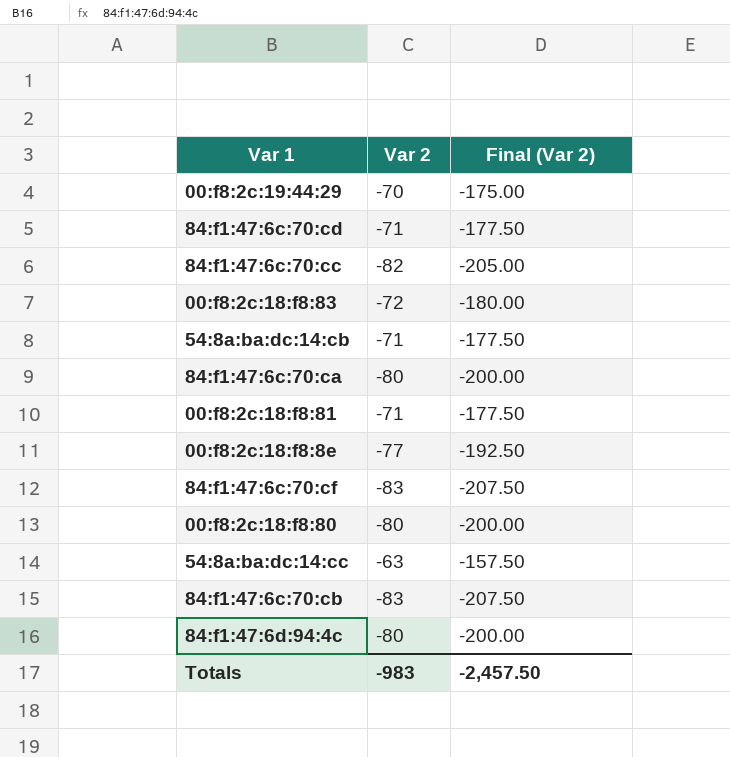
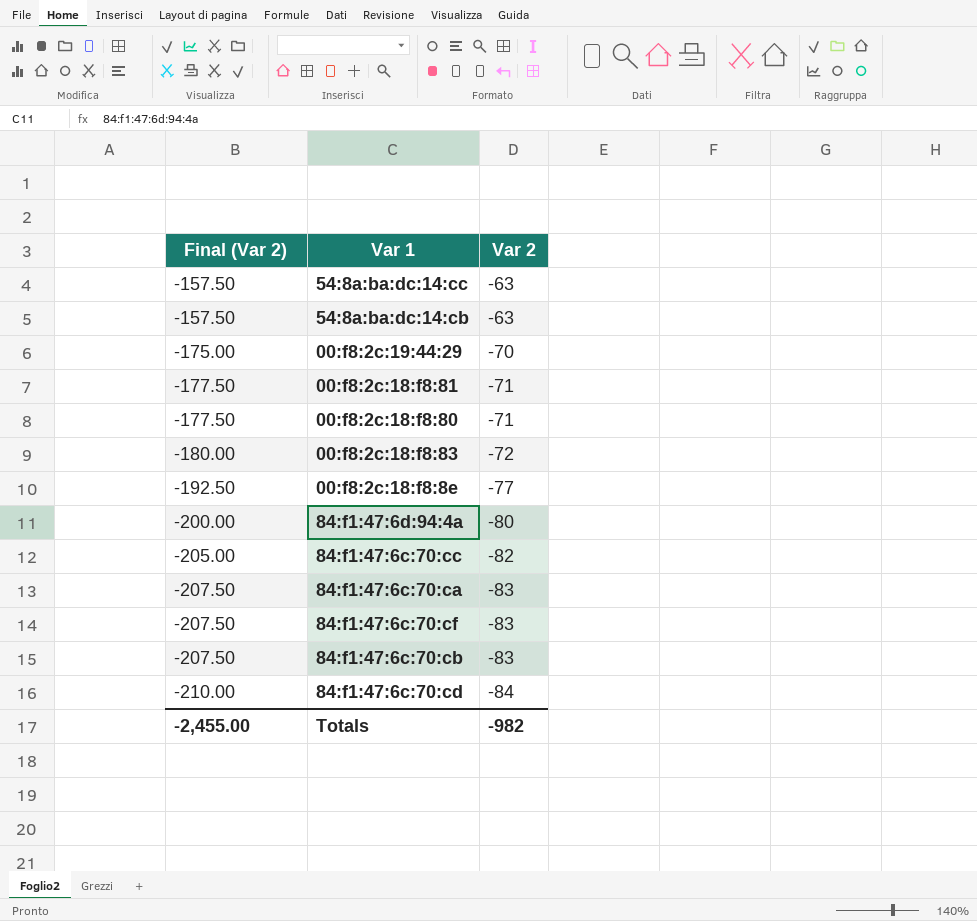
row order: none -> Final (Var 2) descending
column Final (Var 2) | position: 3 -> 1
row 84:f1:47:6d:94:4c: -80 | -200.00 -> none
54:8a:ba:dc:14:cb | Final (Var 2): -177.50 -> -157.50
54:8a:ba:dc:14:cb | Var 2: -71 -> -63
00:f8:2c:18:f8:80 | Final (Var 2): -200.00 -> -177.50
00:f8:2c:18:f8:80 | Var 2: -80 -> -71
row 84:f1:47:6d:94:4a: none -> -200.00 | -80
84:f1:47:6c:70:ca | Final (Var 2): -200.00 -> -207.50
84:f1:47:6c:70:ca | Var 2: -80 -> -83
84:f1:47:6c:70:cd | Final (Var 2): -177.50 -> -210.00
84:f1:47:6c:70:cd | Var 2: -71 -> -84
Totals | Final (Var 2): -2,457.50 -> -2,455.00
Totals | Var 2: -983 -> -982

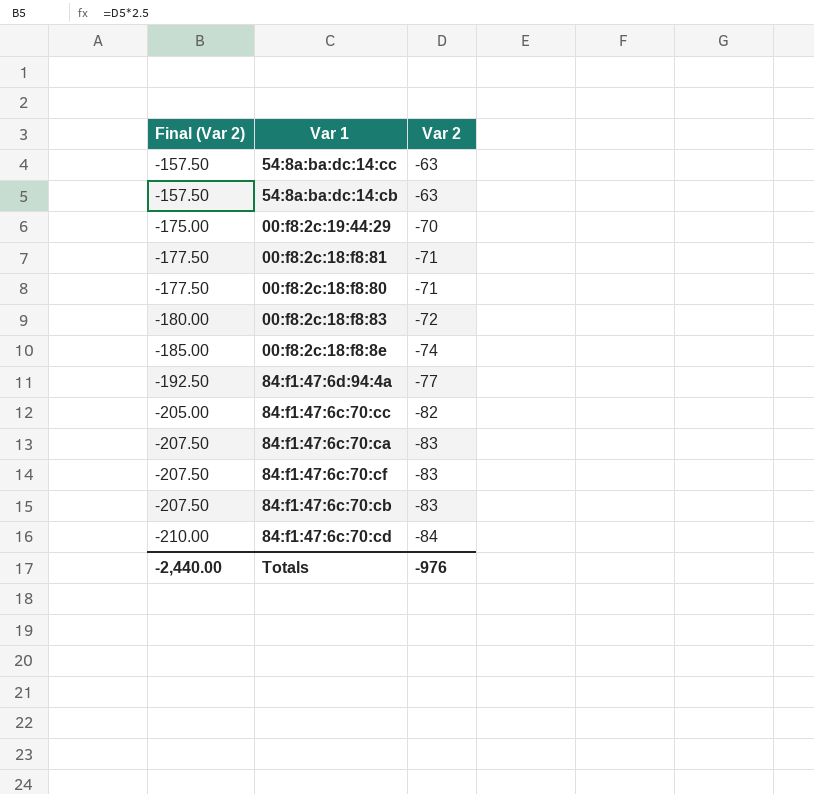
00:f8:2c:18:f8:8e | Final (Var 2): -192.50 -> -185.00
00:f8:2c:18:f8:8e | Var 2: -77 -> -74
84:f1:47:6d:94:4a | Final (Var 2): -200.00 -> -192.50
84:f1:47:6d:94:4a | Var 2: -80 -> -77
Totals | Final (Var 2): -2,455.00 -> -2,440.00
Totals | Var 2: -982 -> -976

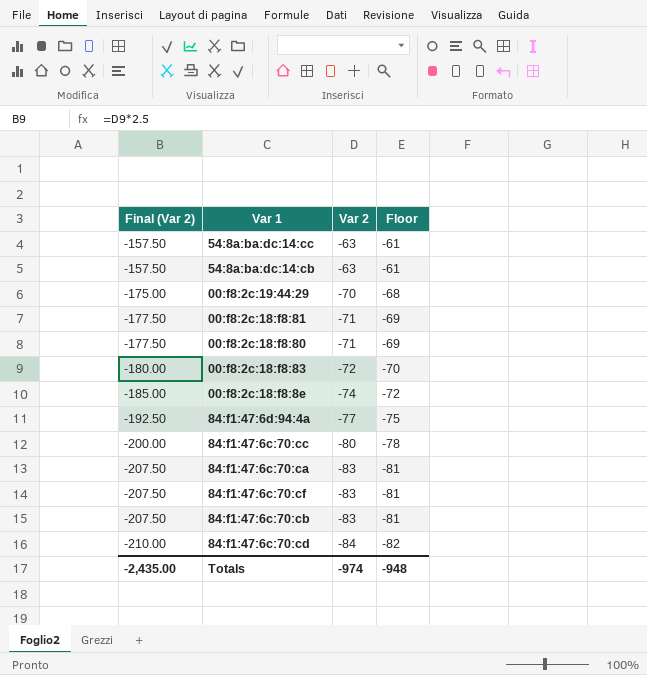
column Floor | formula: none -> [Var 2] + 2
84:f1:47:6c:70:cc | Final (Var 2): -205.00 -> -200.00
84:f1:47:6c:70:cc | Var 2: -82 -> -80
Totals | Final (Var 2): -2,440.00 -> -2,435.00
Totals | Var 2: -976 -> -974

